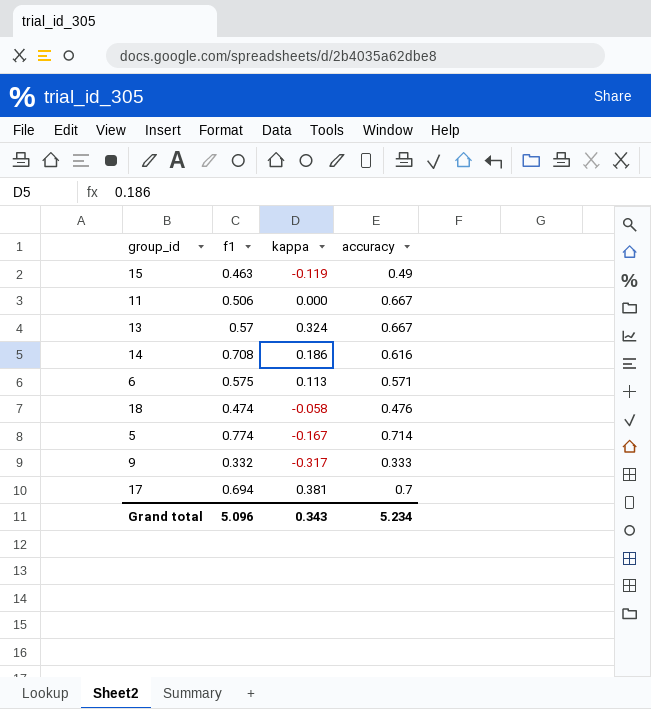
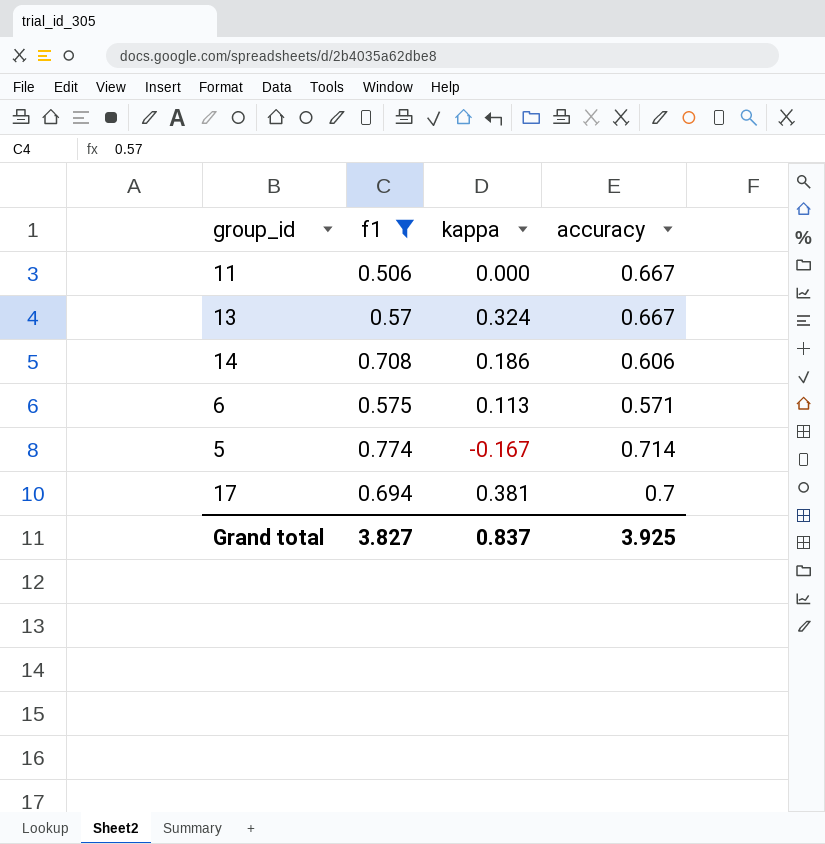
filter: none -> f1 >= 0.506
14 | accuracy: 0.616 -> 0.606
Grand total | f1: 5.096 -> 3.827
Grand total | kappa: 0.343 -> 0.837
Grand total | accuracy: 5.234 -> 3.925

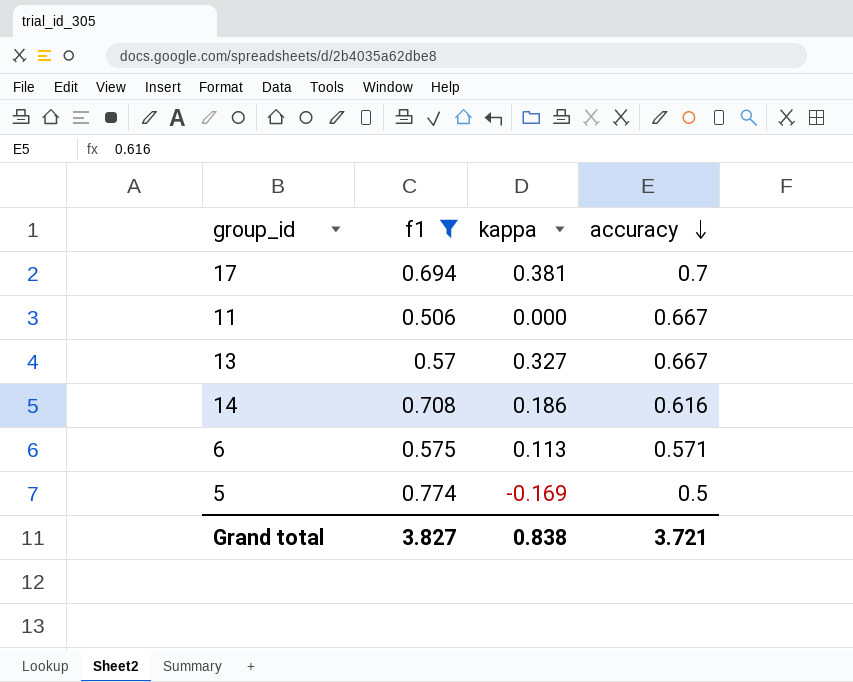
row order: none -> accuracy descending
13 | kappa: 0.324 -> 0.327
14 | accuracy: 0.606 -> 0.616
5 | kappa: -0.167 -> -0.169
5 | accuracy: 0.714 -> 0.5
Grand total | kappa: 0.837 -> 0.838
Grand total | accuracy: 3.925 -> 3.721

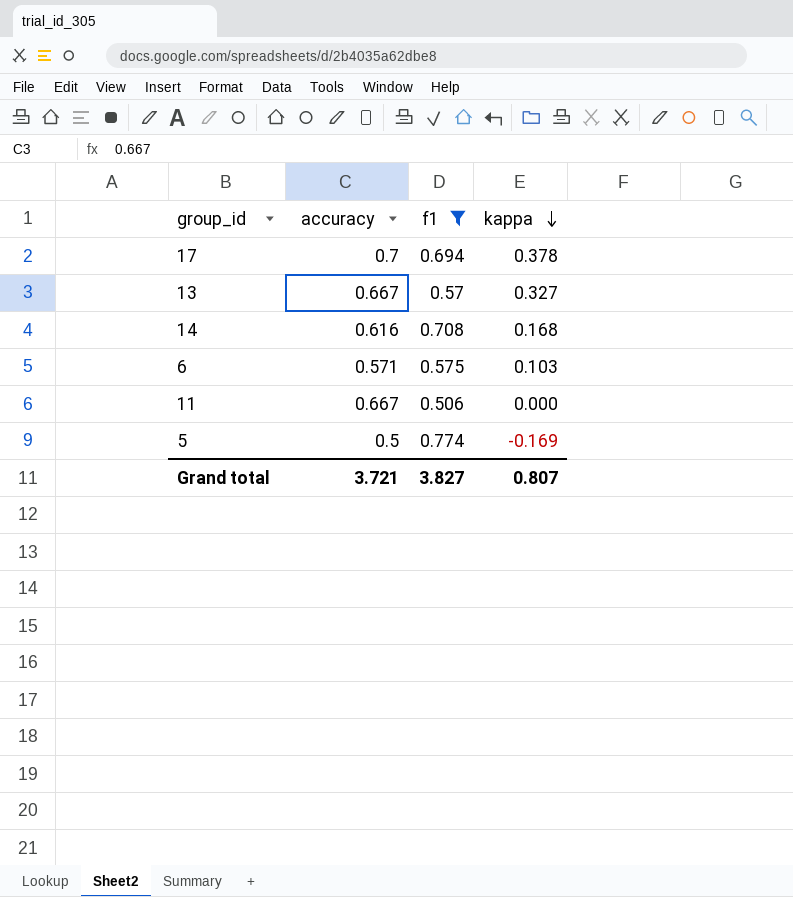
row order: accuracy descending -> kappa descending
column accuracy | position: 4 -> 2
17 | kappa: 0.381 -> 0.378
14 | kappa: 0.186 -> 0.168
6 | kappa: 0.113 -> 0.103
Grand total | kappa: 0.838 -> 0.807

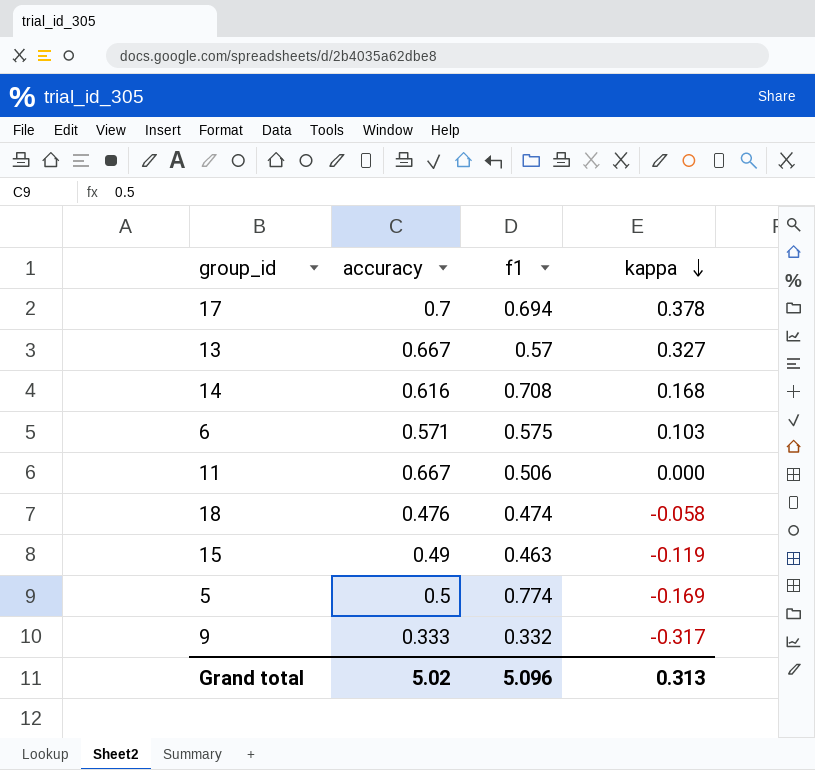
filter: f1 >= 0.506 -> none
Grand total | accuracy: 3.721 -> 5.02
Grand total | f1: 3.827 -> 5.096
Grand total | kappa: 0.807 -> 0.313

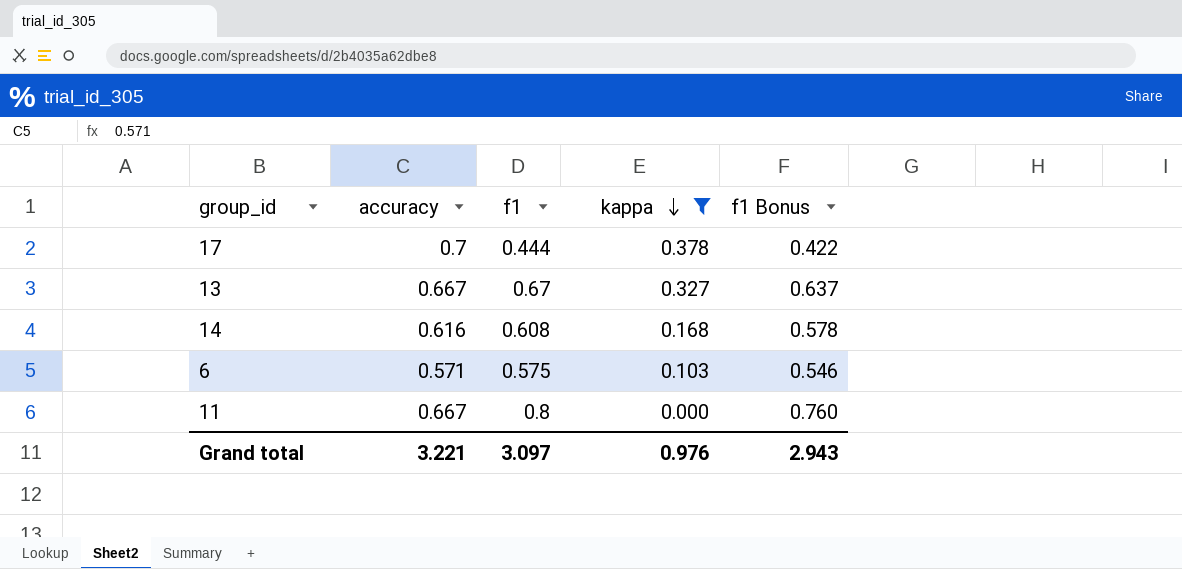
filter: none -> kappa >= 0.000
column f1 Bonus | formula: none -> [f1] * 0.95
17 | f1: 0.694 -> 0.444
13 | f1: 0.57 -> 0.67
14 | f1: 0.708 -> 0.608
11 | f1: 0.506 -> 0.8
Grand total | accuracy: 5.02 -> 3.221
Grand total | f1: 5.096 -> 3.097
Grand total | kappa: 0.313 -> 0.976

